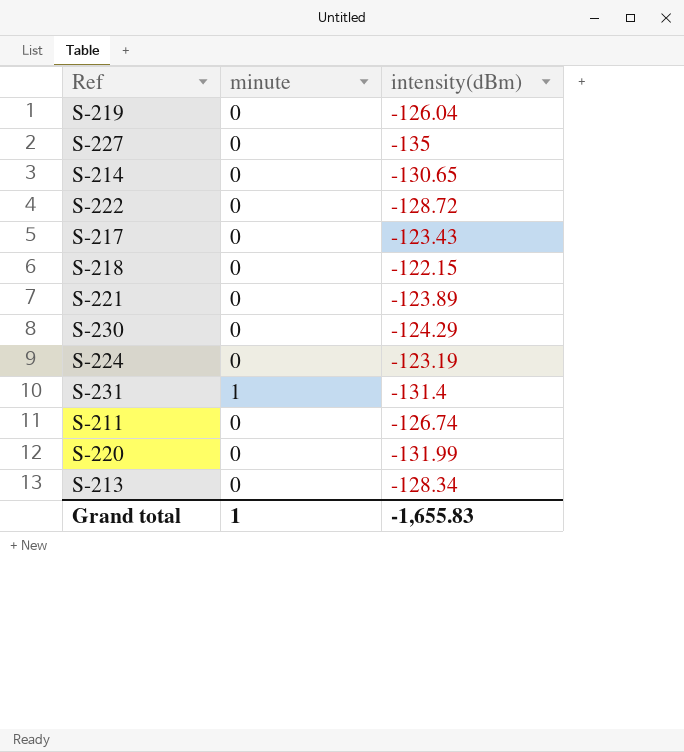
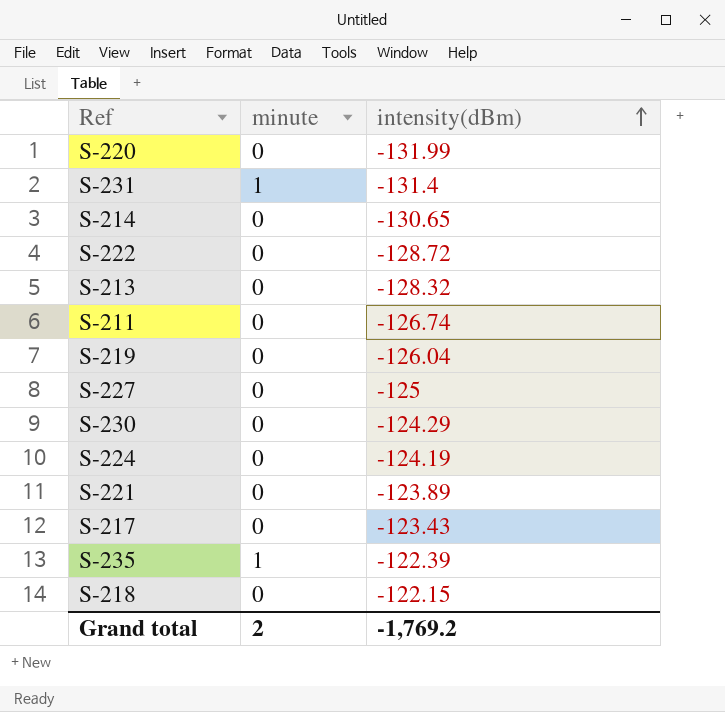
row order: none -> intensity(dBm) ascending
S-213 | intensity(dBm): -128.34 -> -128.32
S-227 | intensity(dBm): -135 -> -125
S-224 | intensity(dBm): -123.19 -> -124.19
row S-235: none -> 1 | -122.39
Grand total | minute: 1 -> 2
Grand total | intensity(dBm): -1,655.83 -> -1,769.2

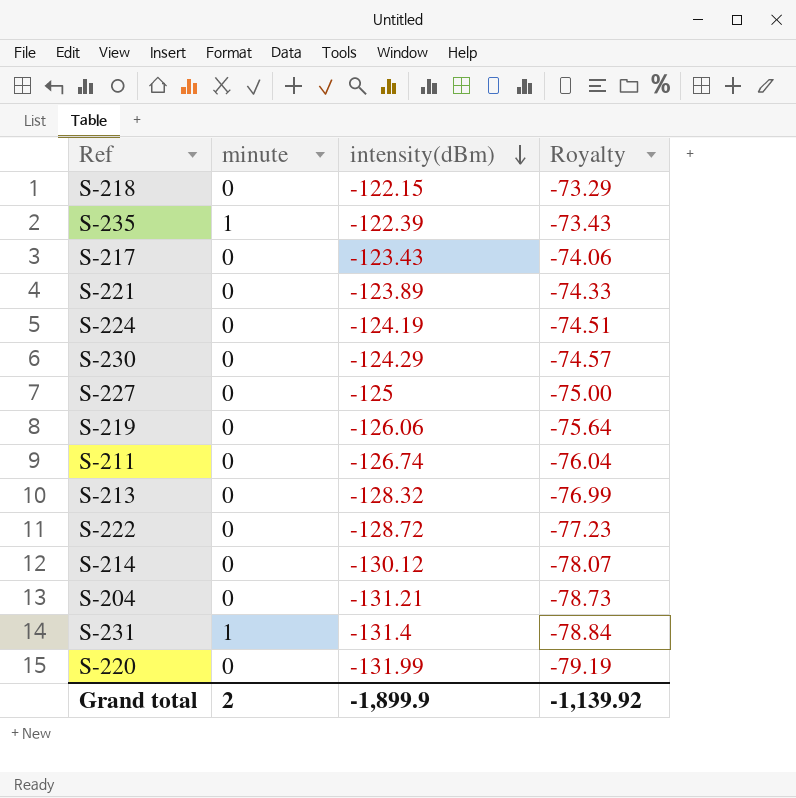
row order: intensity(dBm) ascending -> intensity(dBm) descending
column Royalty | formula: none -> [intensity(dBm)] * 0.6
S-219 | intensity(dBm): -126.04 -> -126.06
S-214 | intensity(dBm): -130.65 -> -130.12
row S-204: none -> 0 | -131.21 | -78.73
Grand total | intensity(dBm): -1,769.2 -> -1,899.9

